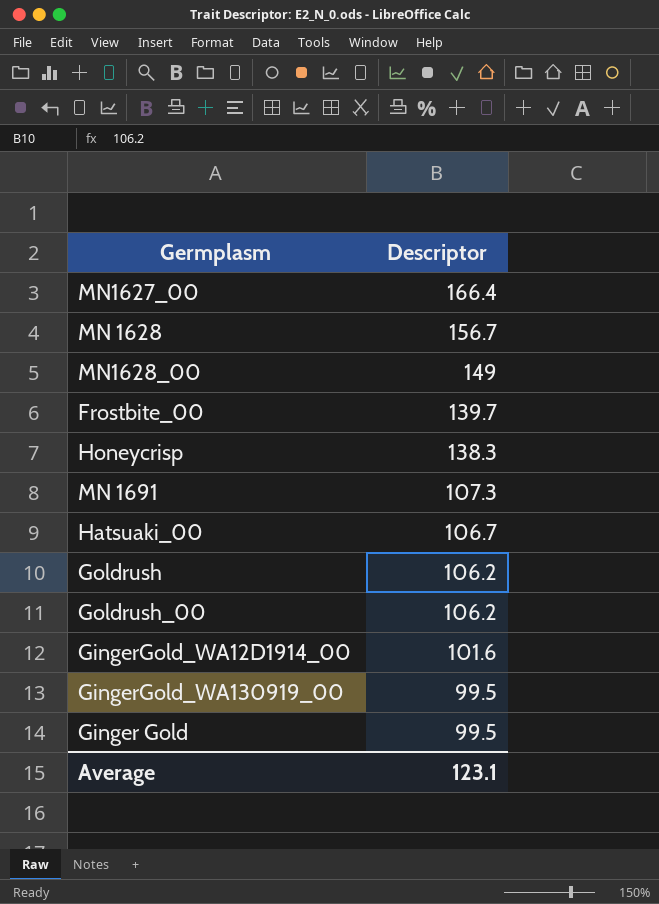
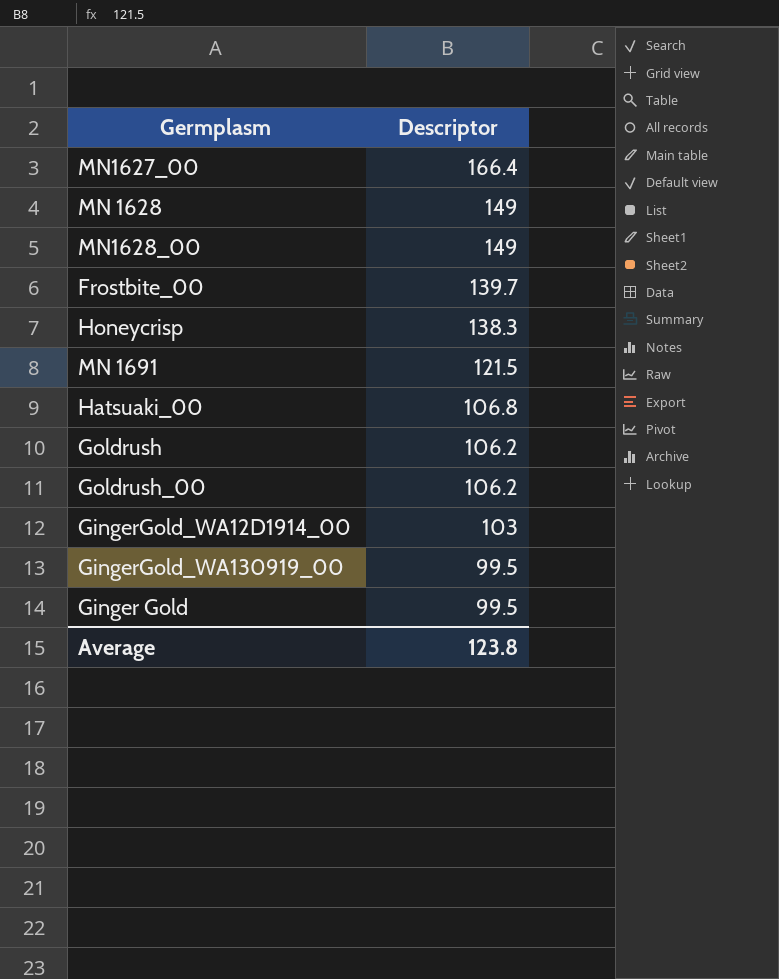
MN 1628 | Descriptor: 156.7 -> 149
MN 1691 | Descriptor: 107.3 -> 121.5
Hatsuaki_00 | Descriptor: 106.7 -> 106.8
GingerGold_WA12D1914_00 | Descriptor: 101.6 -> 103
Average | Descriptor: 123.1 -> 123.8

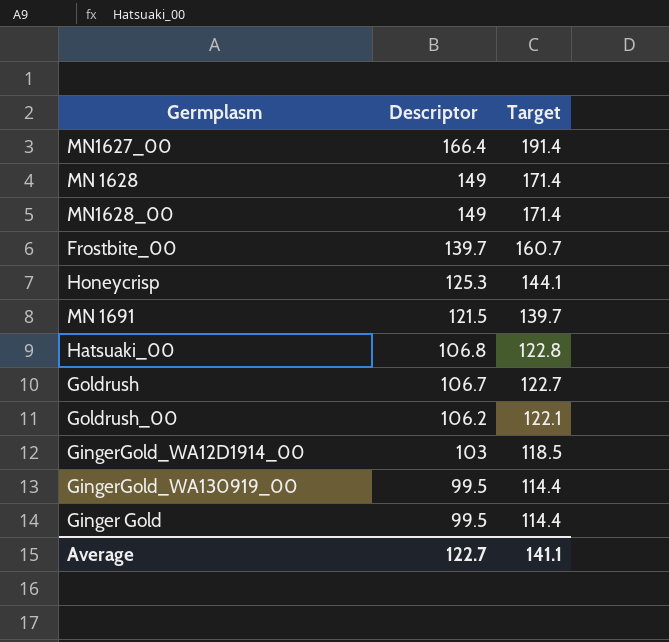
column Target | formula: none -> [Descriptor] * 1.15
Honeycrisp | Descriptor: 138.3 -> 125.3
Goldrush | Descriptor: 106.2 -> 106.7
Average | Descriptor: 123.8 -> 122.7

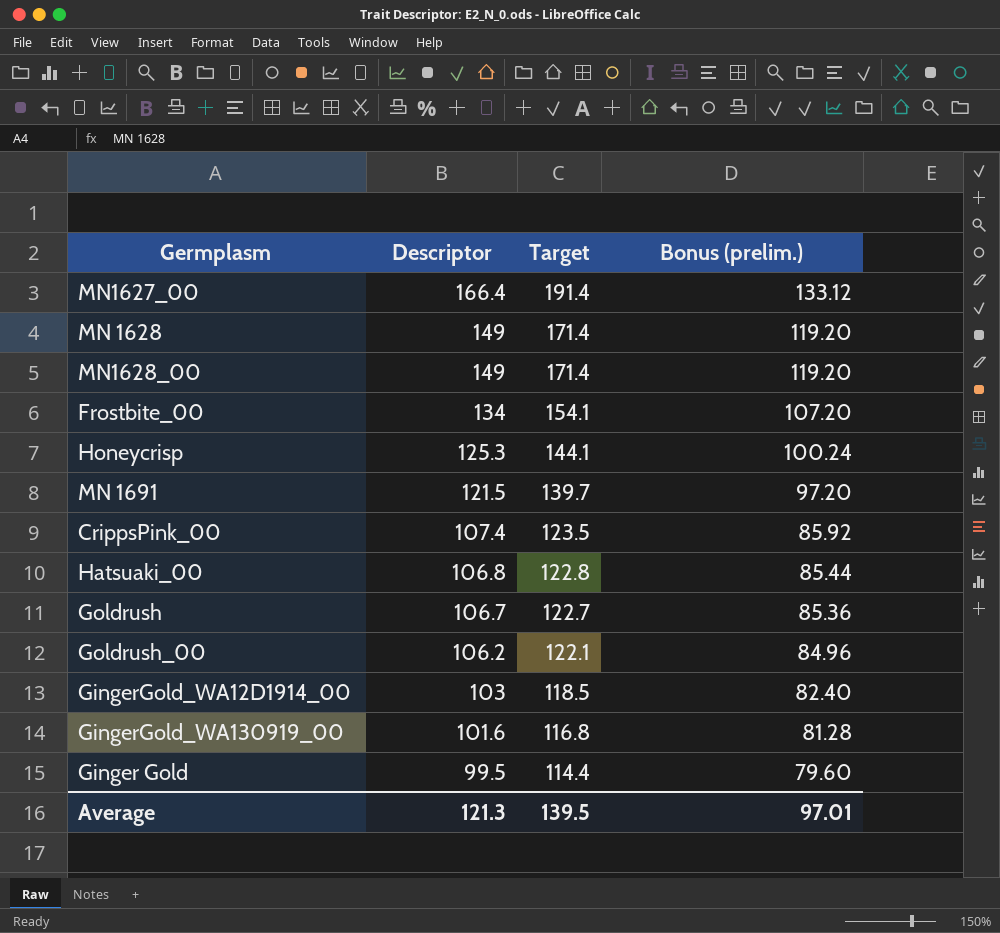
column Bonus (prelim.) | formula: none -> [Descriptor] * 0.8
Frostbite_00 | Descriptor: 139.7 -> 134
Frostbite_00 | Target: 160.7 -> 154.1
row CrippsPink_00: none -> 107.4 | 123.5 | 85.92
GingerGold_WA130919_00 | Descriptor: 99.5 -> 101.6
GingerGold_WA130919_00 | Target: 114.4 -> 116.8
Average | Descriptor: 122.7 -> 121.3
Average | Target: 141.1 -> 139.5

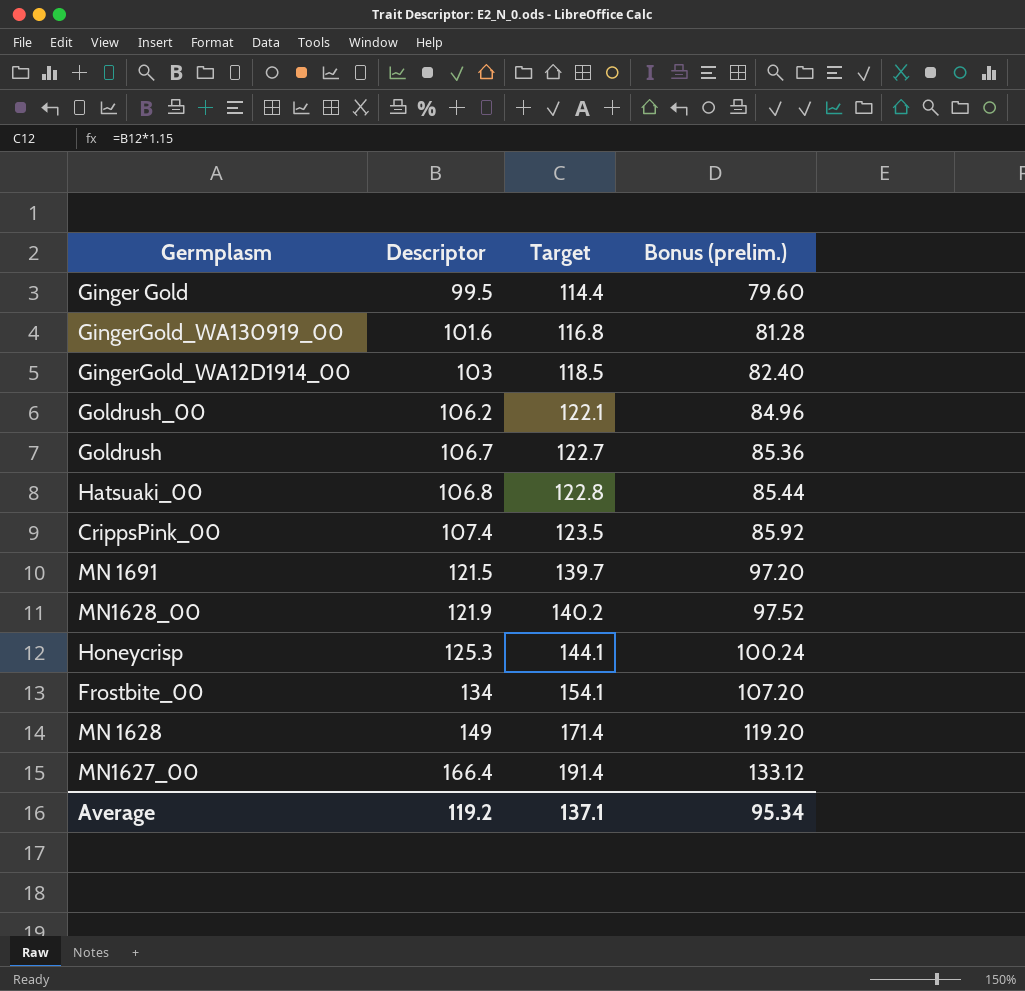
row order: Descriptor descending -> Descriptor ascending
MN1628_00 | Descriptor: 149 -> 121.9
MN1628_00 | Target: 171.4 -> 140.2
MN1628_00 | Bonus (prelim.): 119.20 -> 97.52
Average | Descriptor: 121.3 -> 119.2
Average | Target: 139.5 -> 137.1
Average | Bonus (prelim.): 97.01 -> 95.34

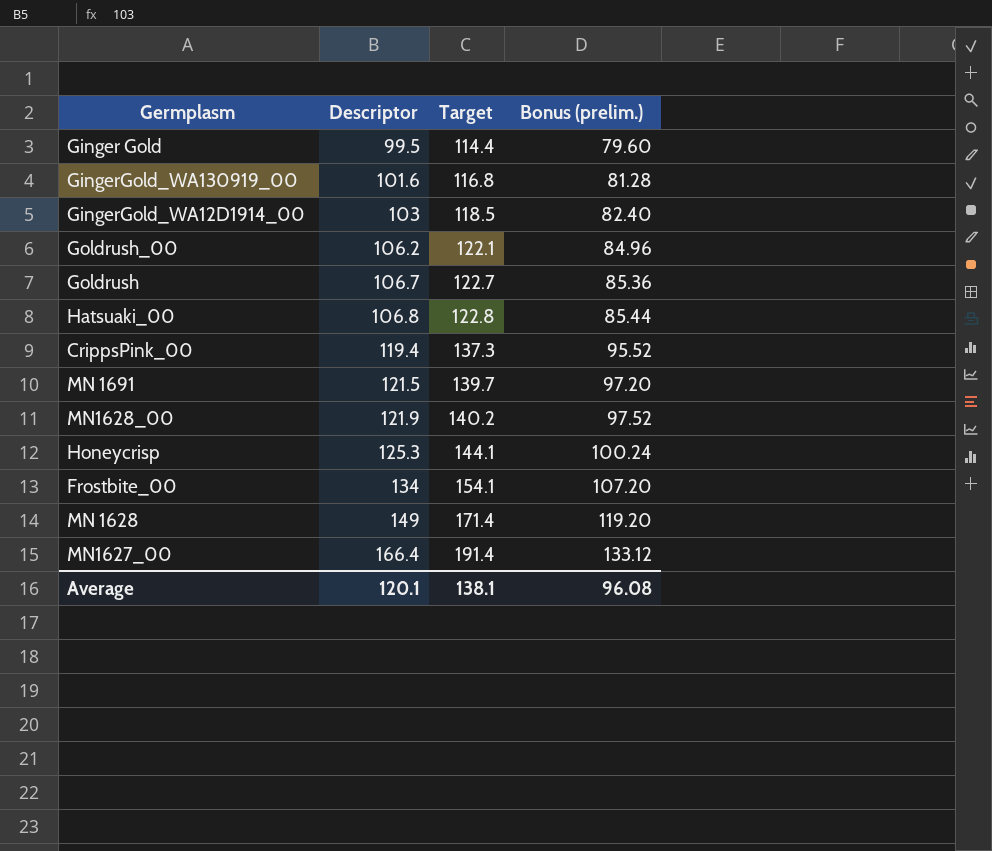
CrippsPink_00 | Descriptor: 107.4 -> 119.4
CrippsPink_00 | Target: 123.5 -> 137.3
CrippsPink_00 | Bonus (prelim.): 85.92 -> 95.52
Average | Descriptor: 119.2 -> 120.1
Average | Target: 137.1 -> 138.1
Average | Bonus (prelim.): 95.34 -> 96.08

